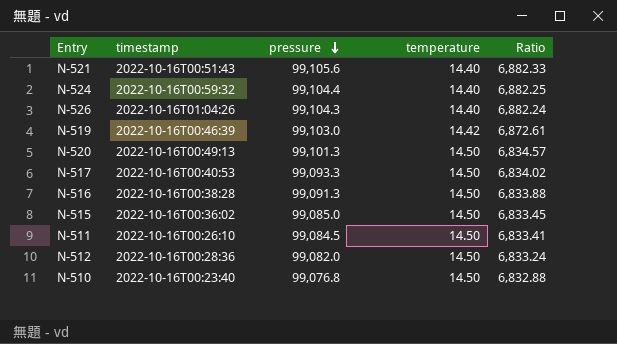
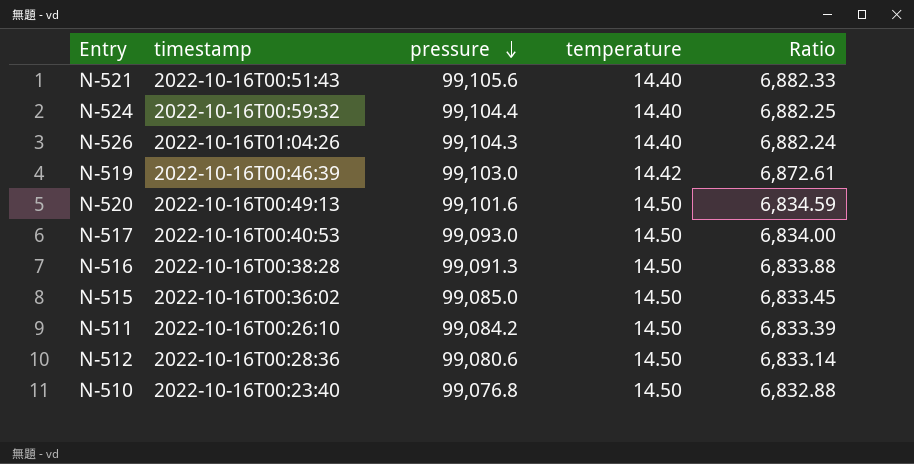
N-520 | pressure: 99,101.3 -> 99,101.6
N-520 | Ratio: 6,834.57 -> 6,834.59
N-517 | pressure: 99,093.3 -> 99,093.0
N-517 | Ratio: 6,834.02 -> 6,834.00
N-511 | pressure: 99,084.5 -> 99,084.2
N-511 | Ratio: 6,833.41 -> 6,833.39
N-512 | pressure: 99,082.0 -> 99,080.6
N-512 | Ratio: 6,833.24 -> 6,833.14

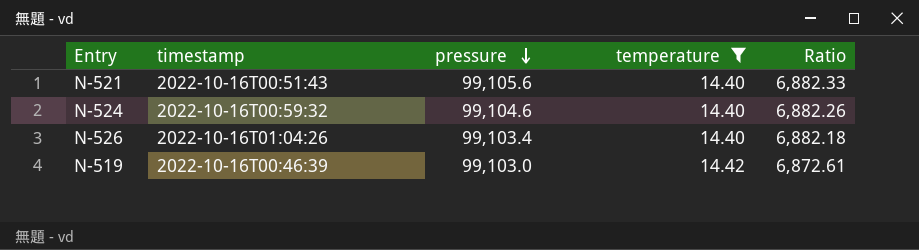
filter: none -> temperature != 14.50
N-524 | pressure: 99,104.4 -> 99,104.6
N-524 | Ratio: 6,882.25 -> 6,882.26
N-526 | pressure: 99,104.3 -> 99,103.4
N-526 | Ratio: 6,882.24 -> 6,882.18

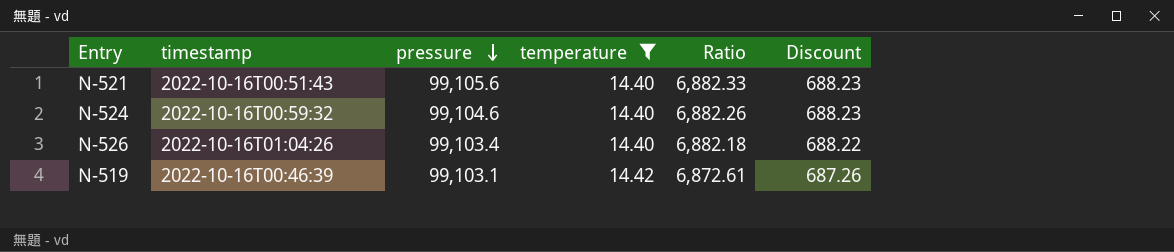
column Discount | formula: none -> [Ratio] * 0.1
N-519 | pressure: 99,103.0 -> 99,103.1

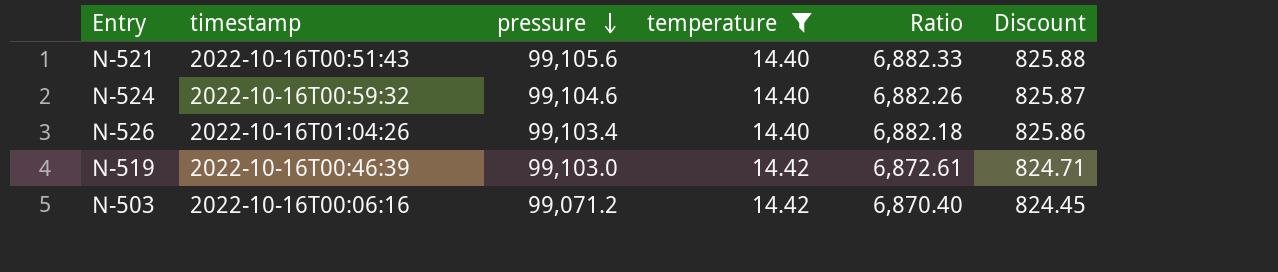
column Discount | formula: [Ratio] * 0.1 -> [Ratio] * 0.12
N-519 | pressure: 99,103.1 -> 99,103.0
row N-503: none -> 2022-10-16T00:06:16 | 99,071.2 | 14.42 | 6,870.40 | 824.45

